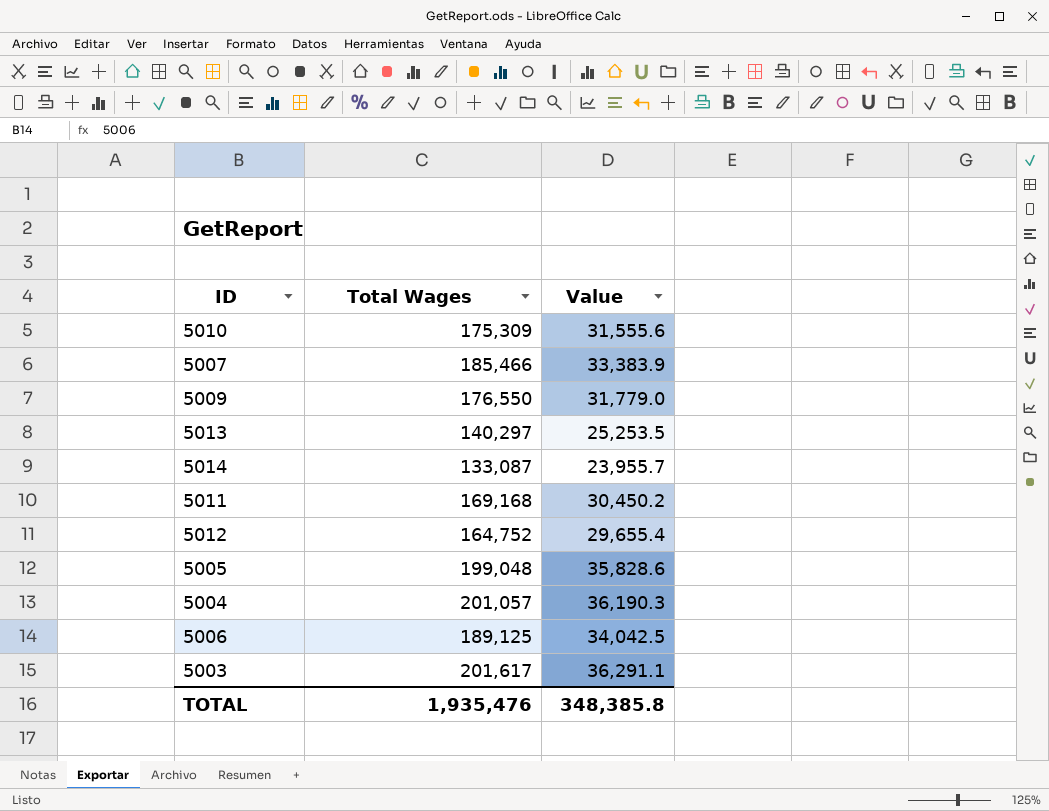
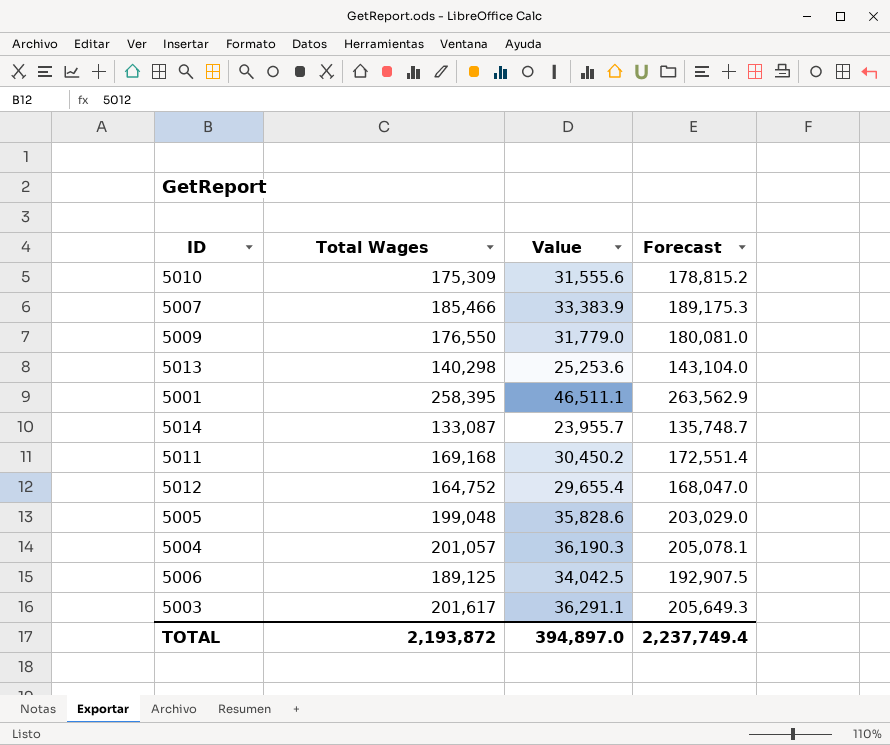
column Forecast | formula: none -> [Total Wages] * 1.02
5013 | Total Wages: 140,297 -> 140,298
5013 | Value: 25,253.5 -> 25,253.6
row 5001: none -> 258,395 | 46,511.1 | 263,562.9
TOTAL | Total Wages: 1,935,476 -> 2,193,872
TOTAL | Value: 348,385.8 -> 394,897.0

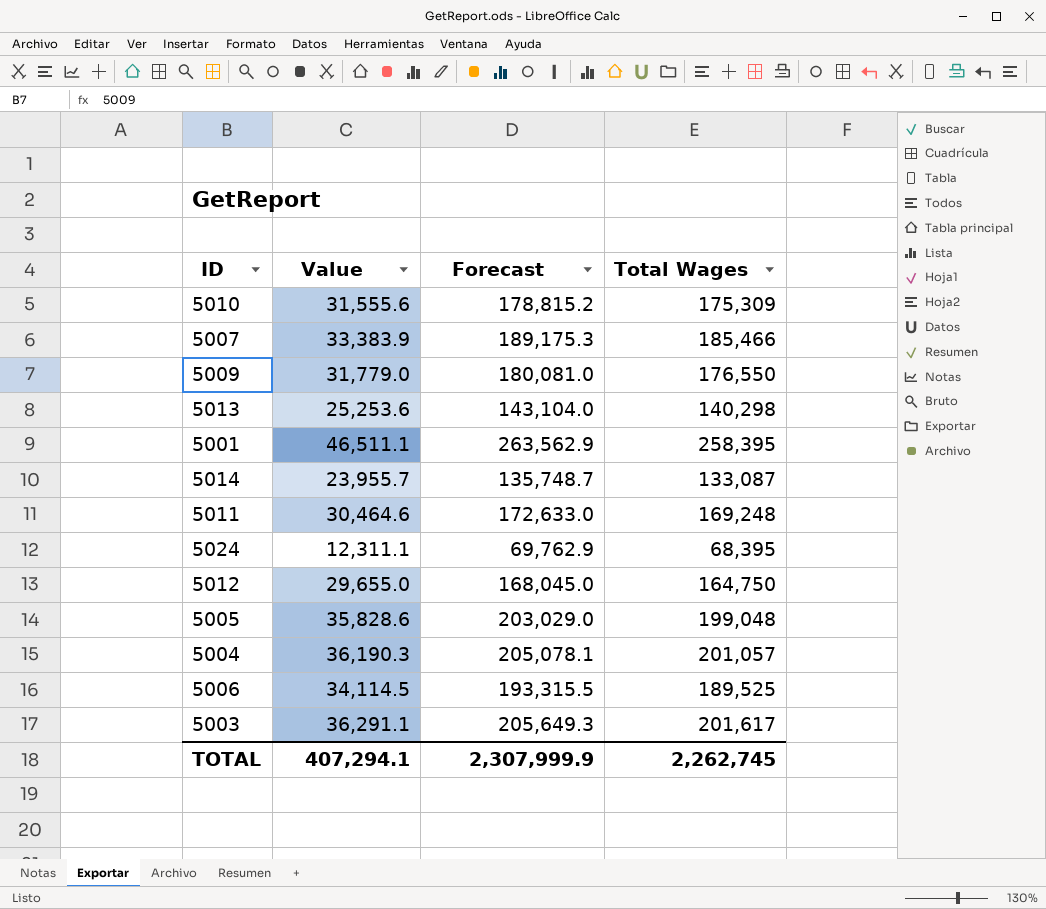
column Total Wages | position: 2 -> 4
5011 | Value: 30,450.2 -> 30,464.6
5011 | Forecast: 172,551.4 -> 172,633.0
5011 | Total Wages: 169,168 -> 169,248
row 5024: none -> 12,311.1 | 69,762.9 | 68,395
5012 | Value: 29,655.4 -> 29,655.0
5012 | Forecast: 168,047.0 -> 168,045.0
5012 | Total Wages: 164,752 -> 164,750
5006 | Value: 34,042.5 -> 34,114.5
5006 | Forecast: 192,907.5 -> 193,315.5
5006 | Total Wages: 189,125 -> 189,525
TOTAL | Value: 394,897.0 -> 407,294.1
TOTAL | Forecast: 2,237,749.4 -> 2,307,999.9
TOTAL | Total Wages: 2,193,872 -> 2,262,745

